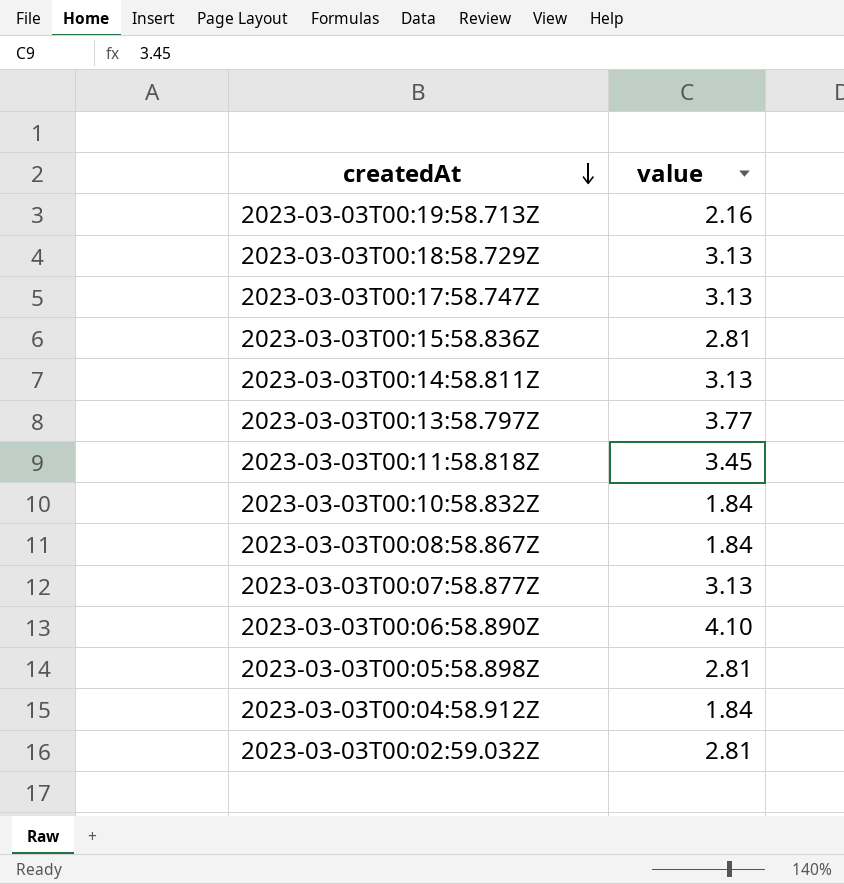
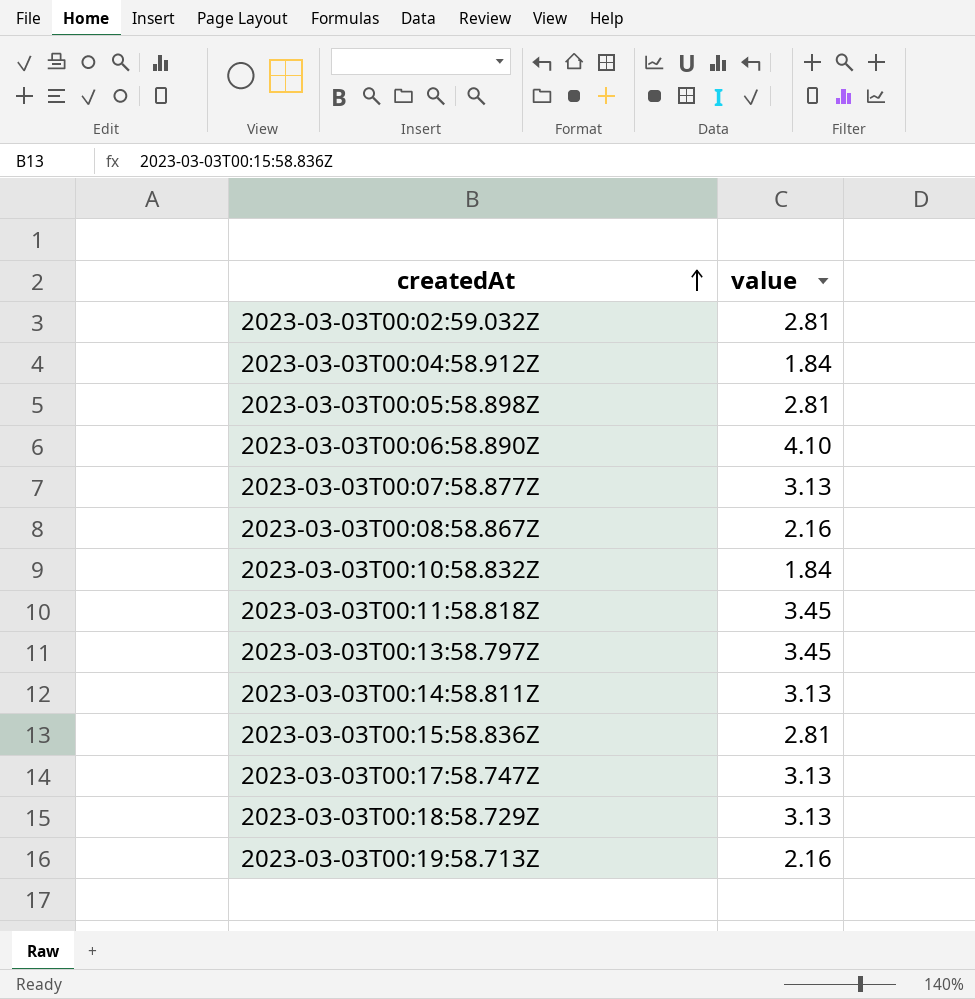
row order: createdAt descending -> createdAt ascending
2023-03-03T00:08:58.867Z | value: 1.84 -> 2.16
2023-03-03T00:13:58.797Z | value: 3.77 -> 3.45

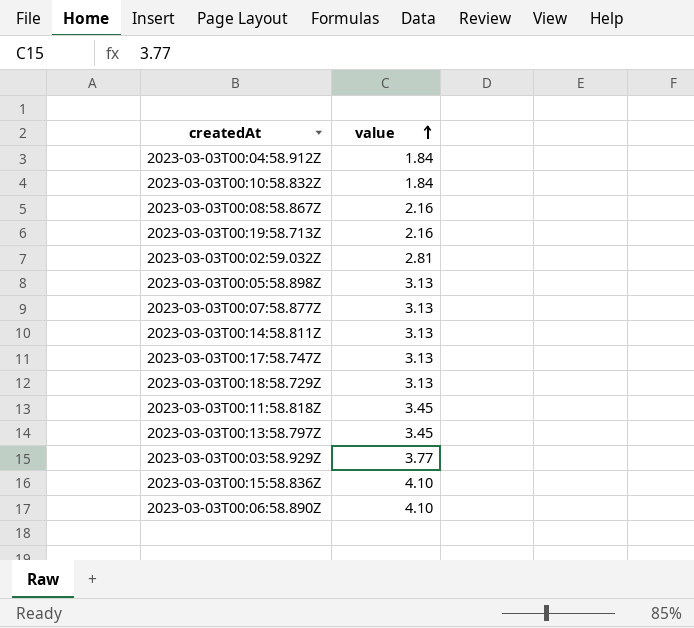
row order: createdAt ascending -> value ascending
2023-03-03T00:05:58.898Z | value: 2.81 -> 3.13
row 2023-03-03T00:03:58.929Z: none -> 3.77
2023-03-03T00:15:58.836Z | value: 2.81 -> 4.10

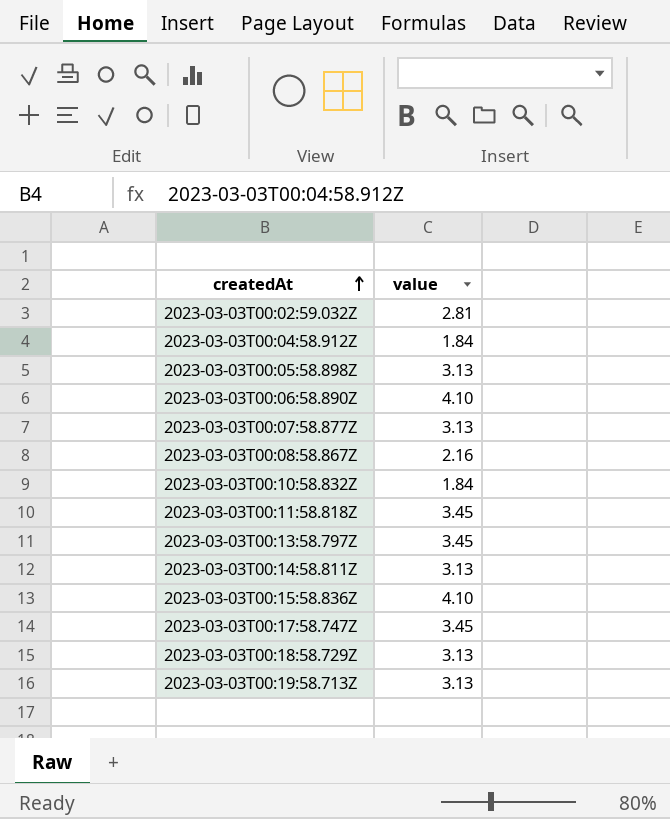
row order: value ascending -> createdAt ascending
row 2023-03-03T00:03:58.929Z: 3.77 -> none
2023-03-03T00:17:58.747Z | value: 3.13 -> 3.45
2023-03-03T00:19:58.713Z | value: 2.16 -> 3.13

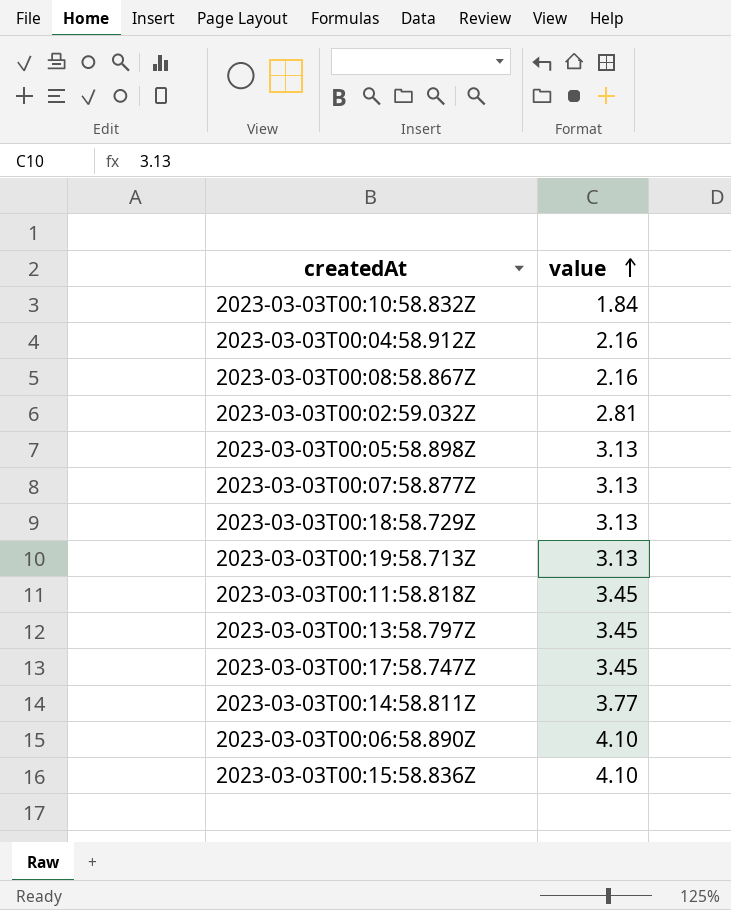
row order: createdAt ascending -> value ascending
2023-03-03T00:04:58.912Z | value: 1.84 -> 2.16
2023-03-03T00:14:58.811Z | value: 3.13 -> 3.77

